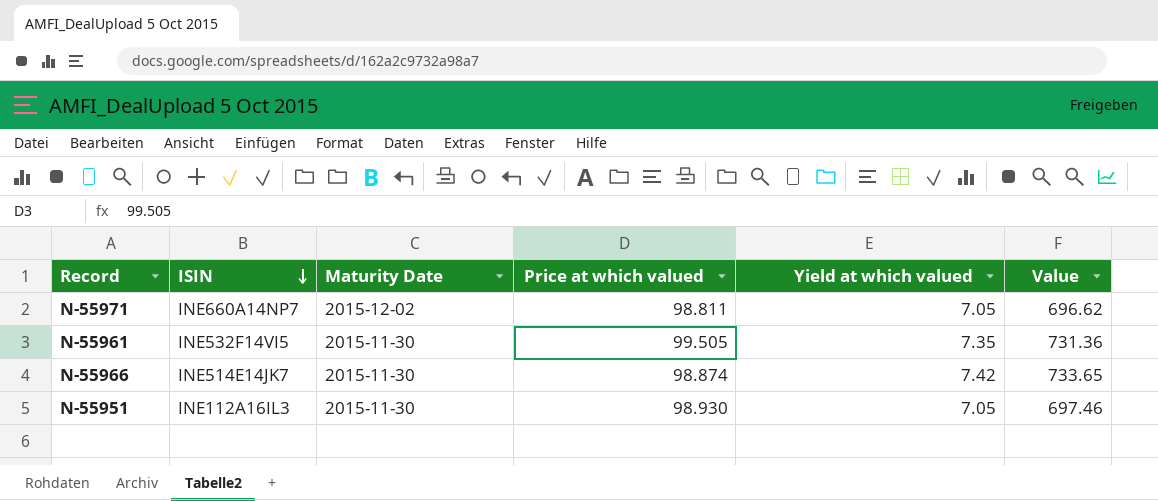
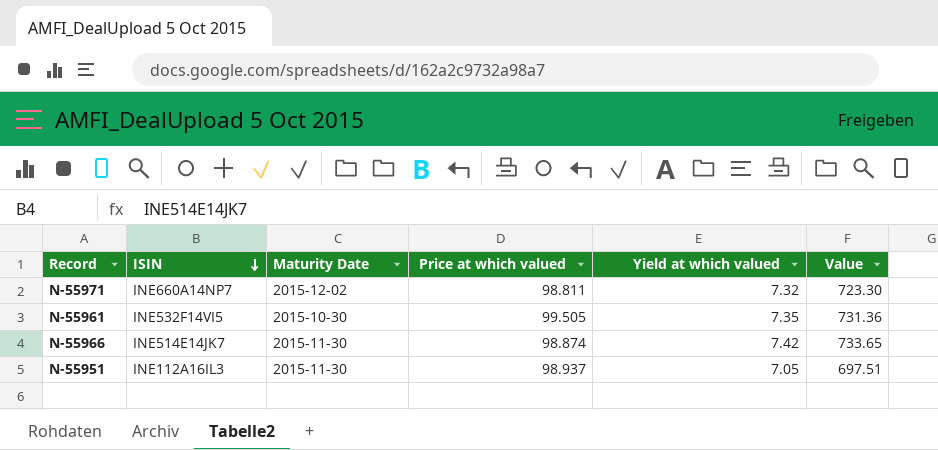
N-55971 | Yield at which valued: 7.05 -> 7.32
N-55971 | Value: 696.62 -> 723.30
N-55961 | Maturity Date: 2015-11-30 -> 2015-10-30
N-55951 | Price at which valued: 98.930 -> 98.937
N-55951 | Value: 697.46 -> 697.51

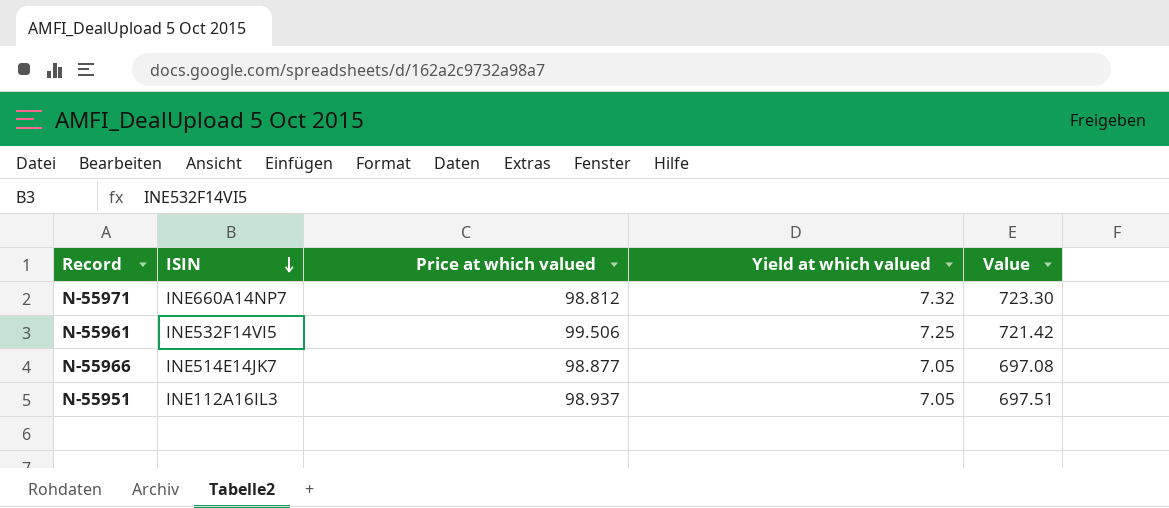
column Maturity Date | position: 3 -> none
N-55971 | Price at which valued: 98.811 -> 98.812
N-55961 | Price at which valued: 99.505 -> 99.506
N-55961 | Yield at which valued: 7.35 -> 7.25
N-55961 | Value: 731.36 -> 721.42
N-55966 | Price at which valued: 98.874 -> 98.877
N-55966 | Yield at which valued: 7.42 -> 7.05
N-55966 | Value: 733.65 -> 697.08

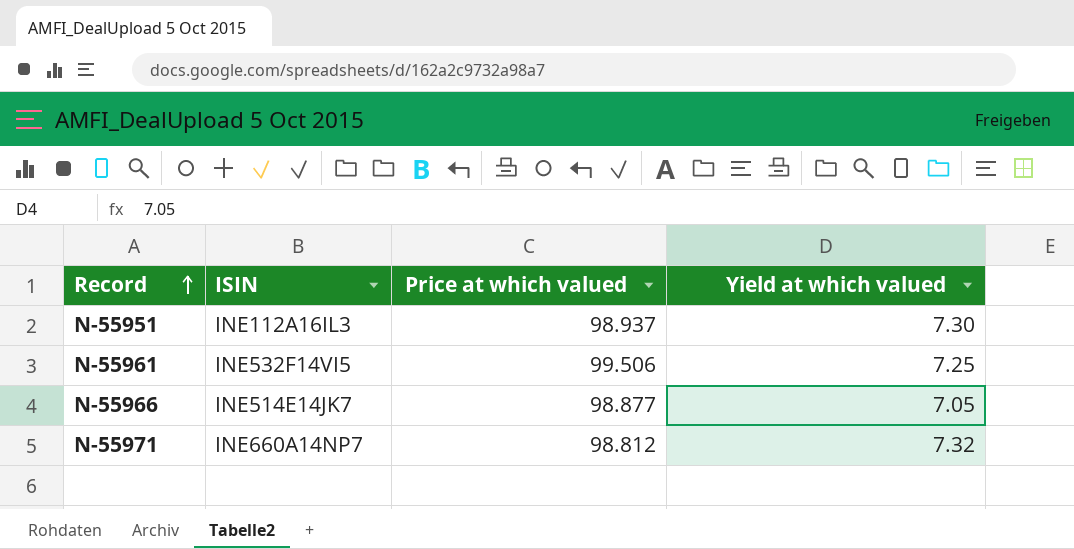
row order: ISIN descending -> Record ascending
column Value | formula: [Price at which valued] * [Yield at which valued] -> none
N-55951 | Yield at which valued: 7.05 -> 7.30

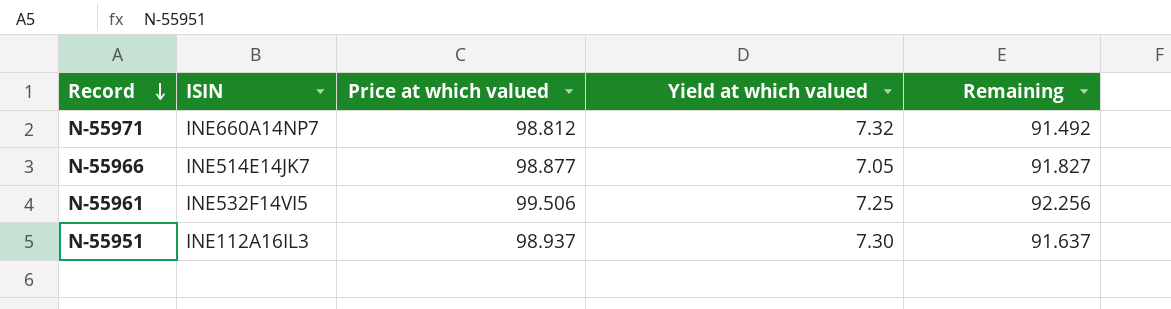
row order: Record ascending -> Record descending
column Remaining | formula: none -> [Price at which valued] - [Yield at which valued]

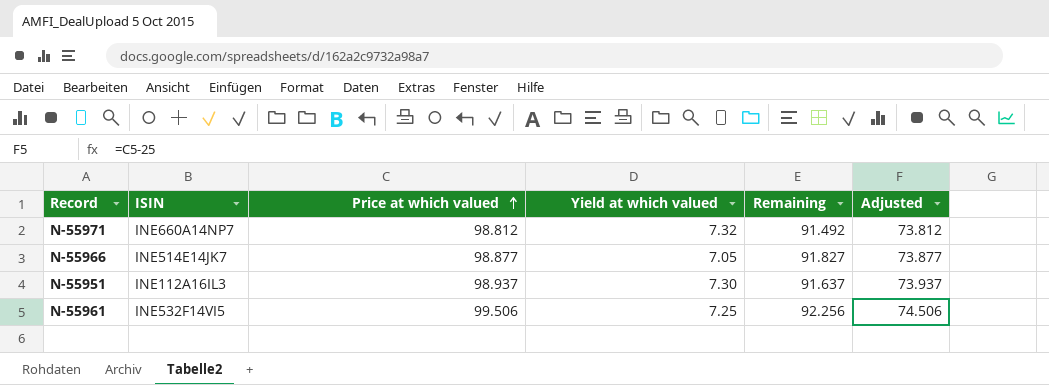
row order: Record descending -> Price at which valued ascending
column Adjusted | formula: none -> [Price at which valued] - 25

